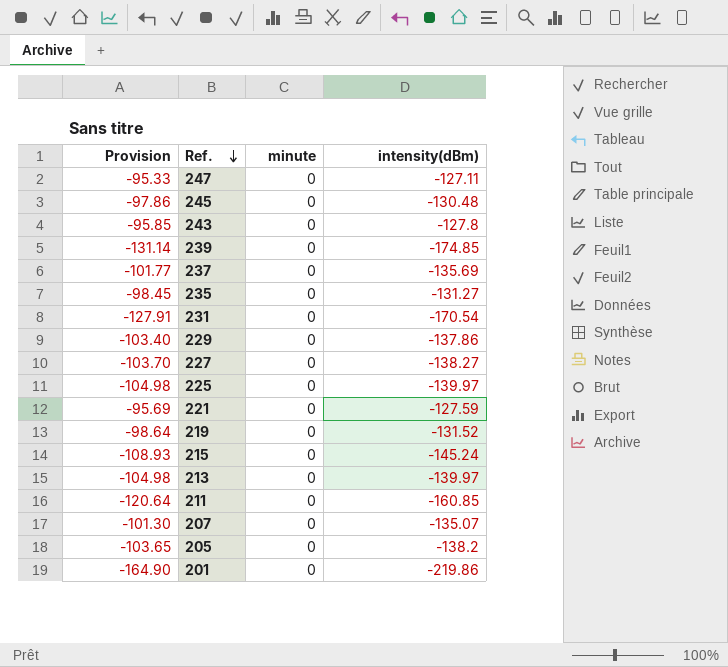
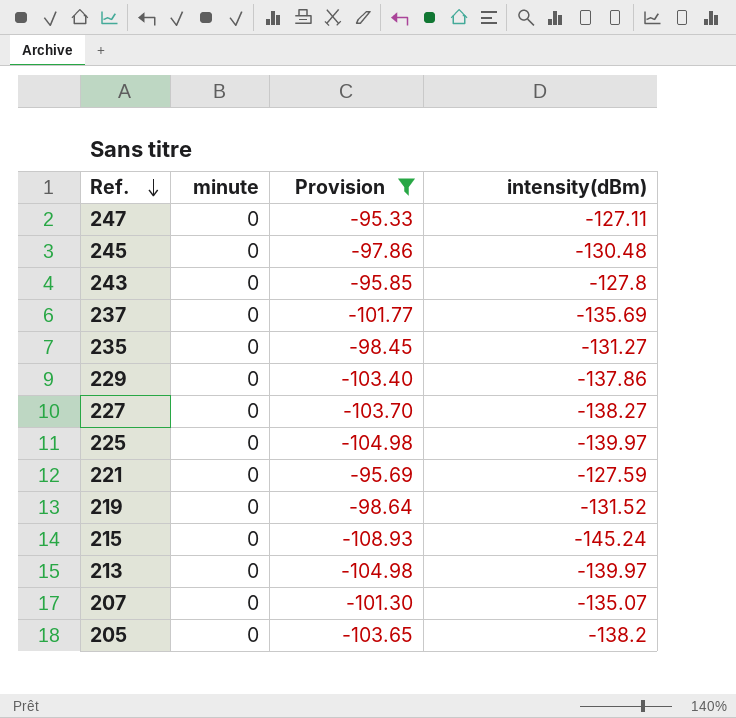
filter: none -> Provision >= -108.93
column Provision | position: 1 -> 3

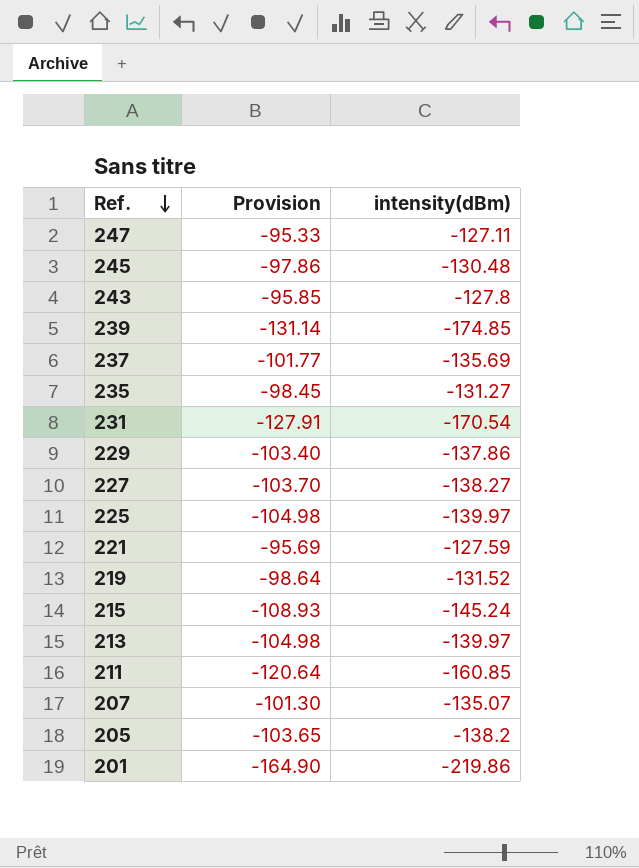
filter: Provision >= -108.93 -> none
column minute | position: 2 -> none

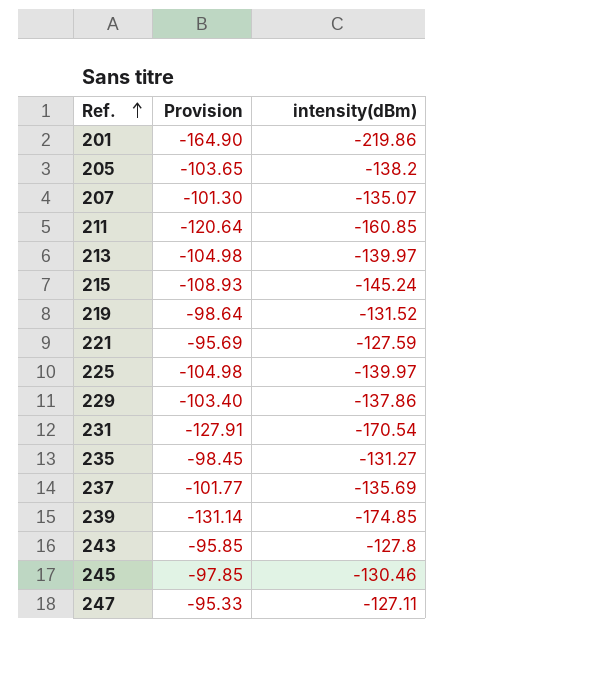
row order: Ref. descending -> Ref. ascending
row 227: -103.70 | -138.27 -> none
245 | Provision: -97.86 -> -97.85
245 | intensity(dBm): -130.48 -> -130.46

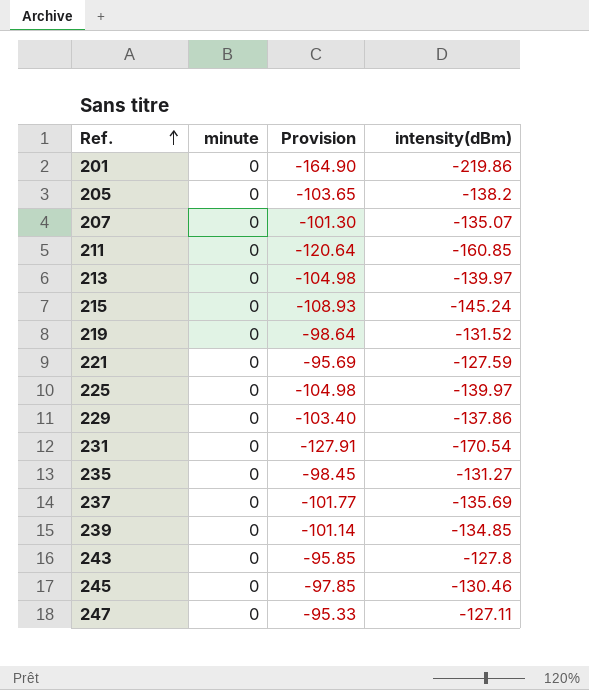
column minute | position: none -> 2
239 | Provision: -131.14 -> -101.14
239 | intensity(dBm): -174.85 -> -134.85

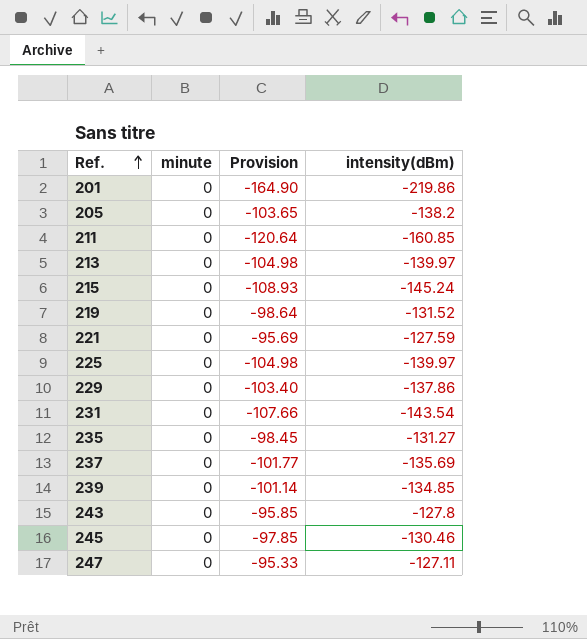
row 207: 0 | -101.30 | -135.07 -> none
231 | Provision: -127.91 -> -107.66
231 | intensity(dBm): -170.54 -> -143.54

